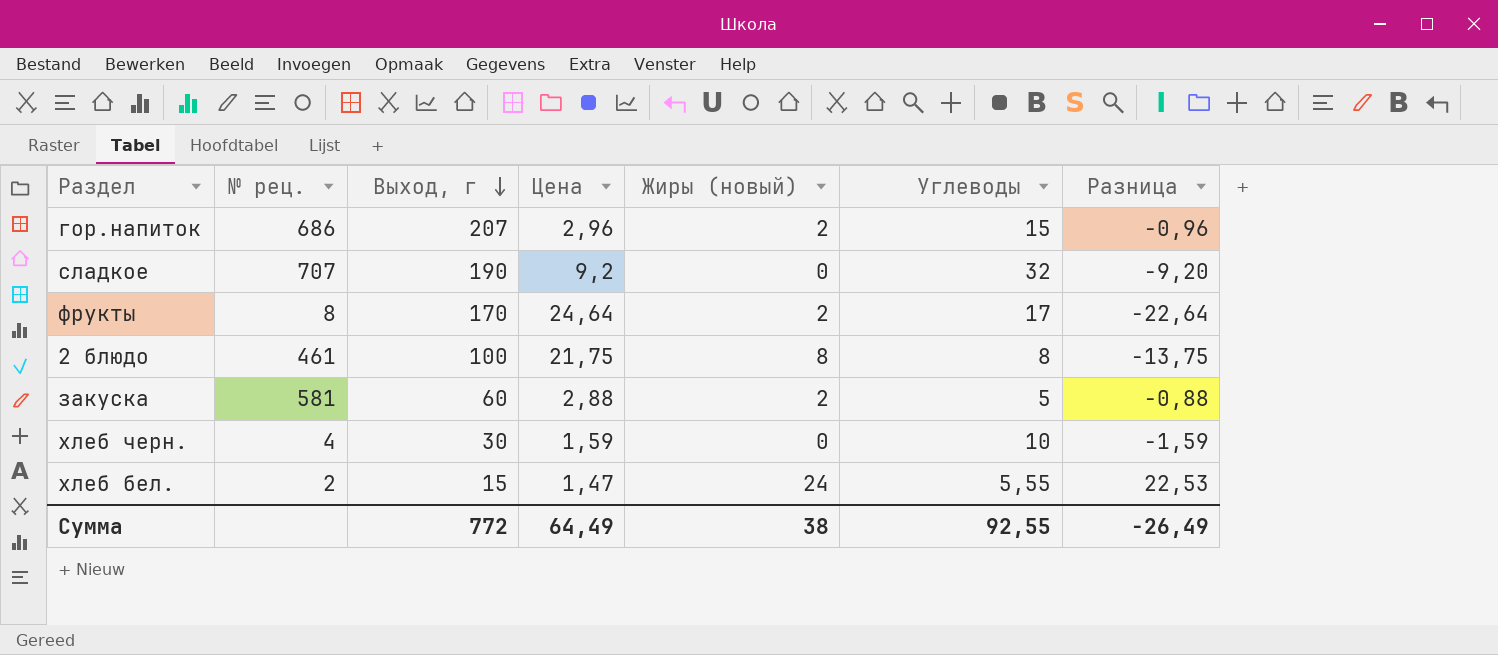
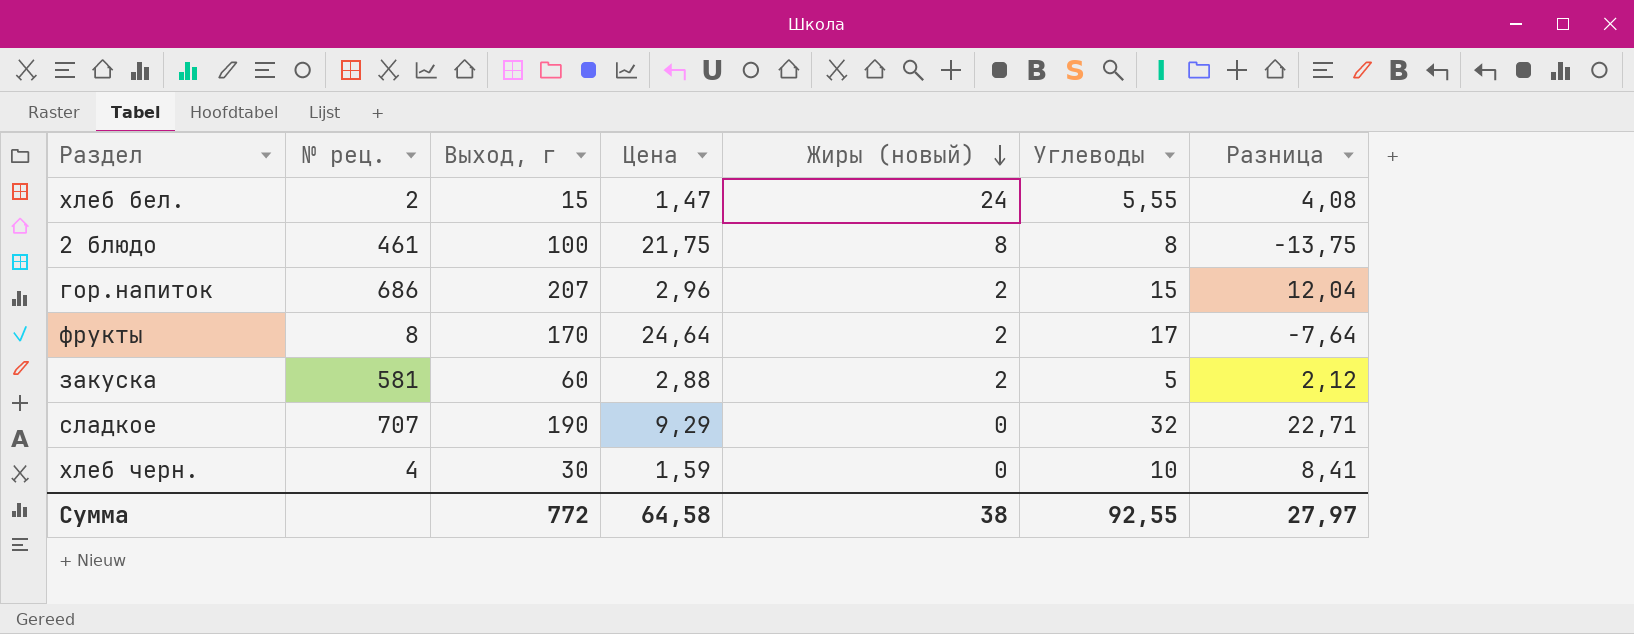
row order: Выход, г descending -> Жиры (новый) descending
column Разница | formula: [Жиры (новый)] - [Цена] -> [Углеводы] - [Цена]
сладкое | Цена: 9,2 -> 9,29
Сумма | Цена: 64,49 -> 64,58
Сумма | Разница: -26,49 -> 27,97

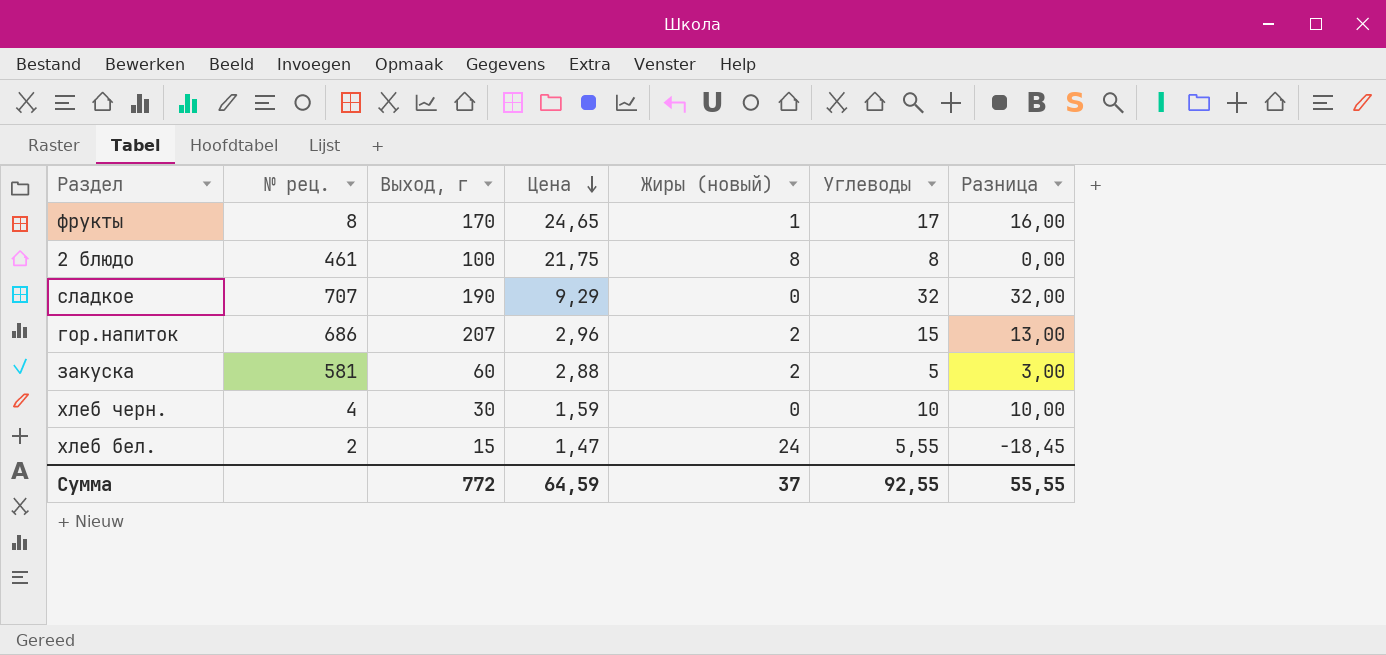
row order: Жиры (новый) descending -> Цена descending
column Разница | formula: [Углеводы] - [Цена] -> [Углеводы] - [Жиры (новый)]
фрукты | Цена: 24,64 -> 24,65
фрукты | Жиры (новый): 2 -> 1
Сумма | Цена: 64,58 -> 64,59
Сумма | Жиры (новый): 38 -> 37
Сумма | Разница: 27,97 -> 55,55

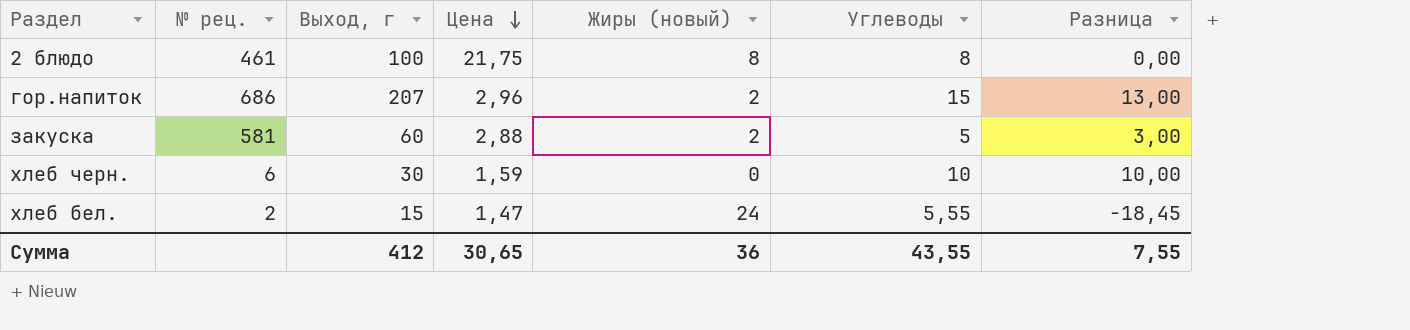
row фрукты: 8 | 170 | 24,65 | 1 | 17 | 16,00 -> none
row сладкое: 707 | 190 | 9,29 | 0 | 32 | 32,00 -> none
хлеб черн. | № рец.: 4 -> 6
Сумма | Выход, г: 772 -> 412
Сумма | Цена: 64,59 -> 30,65
Сумма | Жиры (новый): 37 -> 36
Сумма | Углеводы: 92,55 -> 43,55
Сумма | Разница: 55,55 -> 7,55

